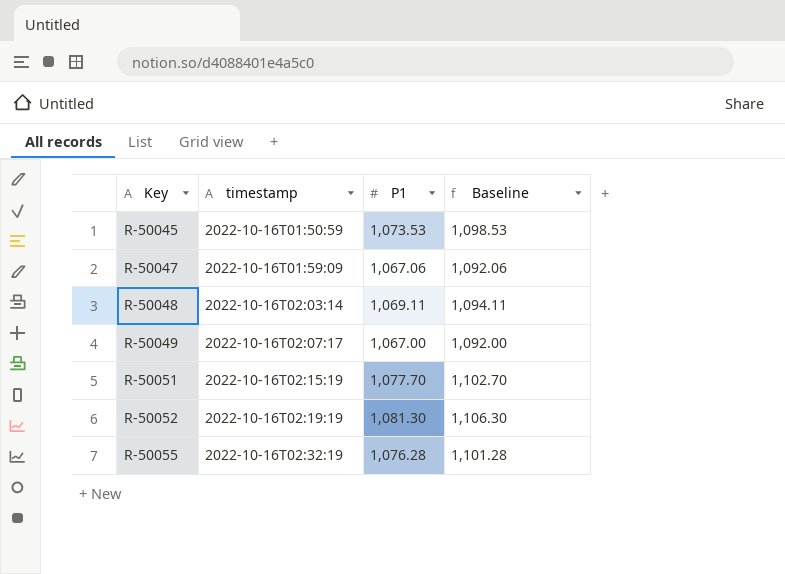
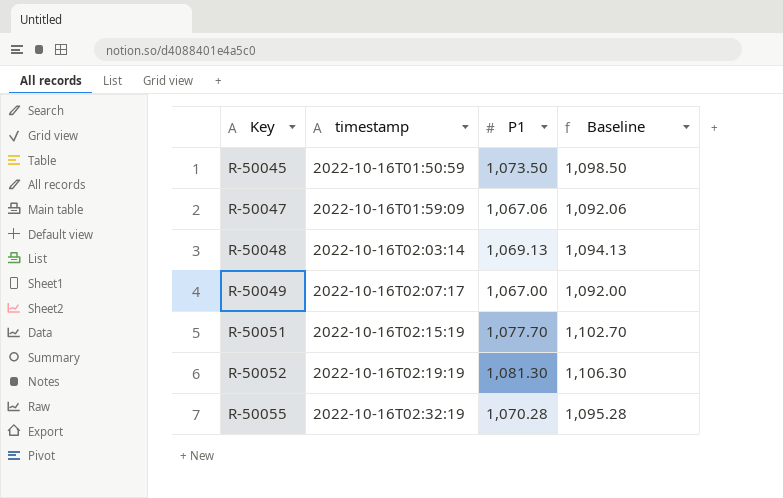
R-50045 | P1: 1,073.53 -> 1,073.50
R-50045 | Baseline: 1,098.53 -> 1,098.50
R-50048 | P1: 1,069.11 -> 1,069.13
R-50048 | Baseline: 1,094.11 -> 1,094.13
R-50055 | P1: 1,076.28 -> 1,070.28
R-50055 | Baseline: 1,101.28 -> 1,095.28

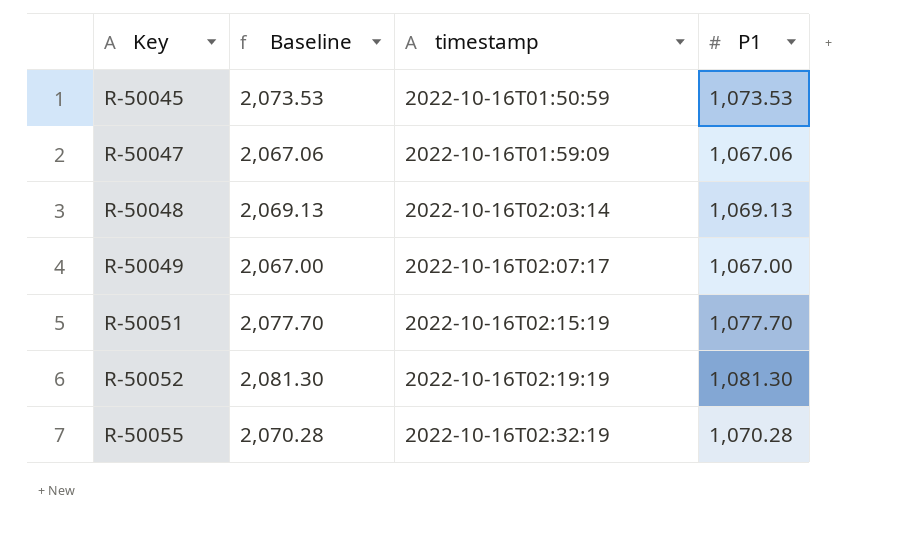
column Baseline | formula: [P1] + 25 -> [P1] + 1000
column Baseline | position: 4 -> 2
R-50045 | P1: 1,073.50 -> 1,073.53

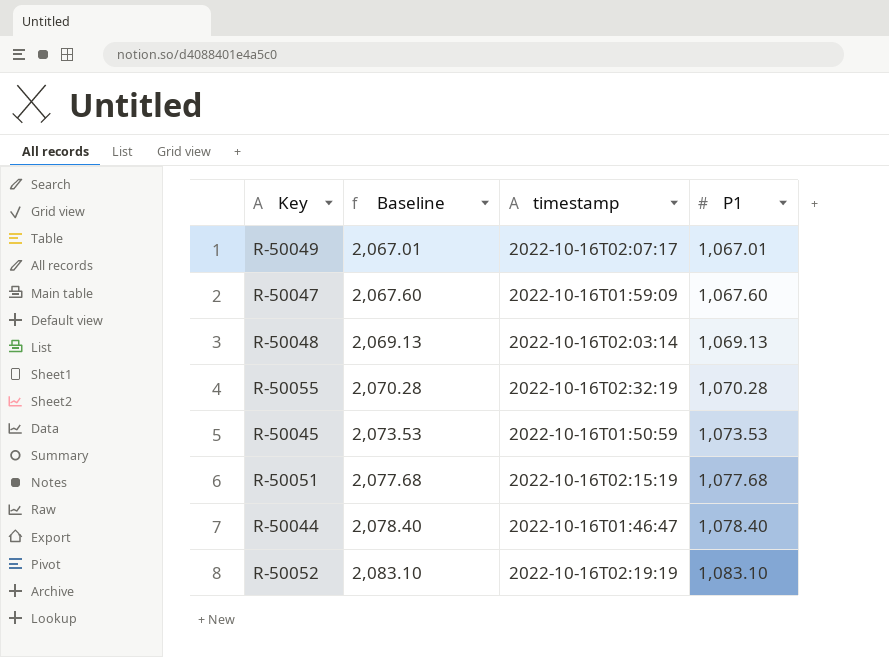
row order: Key ascending -> Baseline ascending
R-50049 | Baseline: 2,067.00 -> 2,067.01
R-50049 | P1: 1,067.00 -> 1,067.01
R-50047 | Baseline: 2,067.06 -> 2,067.60
R-50047 | P1: 1,067.06 -> 1,067.60
R-50051 | Baseline: 2,077.70 -> 2,077.68
R-50051 | P1: 1,077.70 -> 1,077.68
row R-50044: none -> 2,078.40 | 2022-10-16T01:46:47 | 1,078.40
R-50052 | Baseline: 2,081.30 -> 2,083.10
R-50052 | P1: 1,081.30 -> 1,083.10

